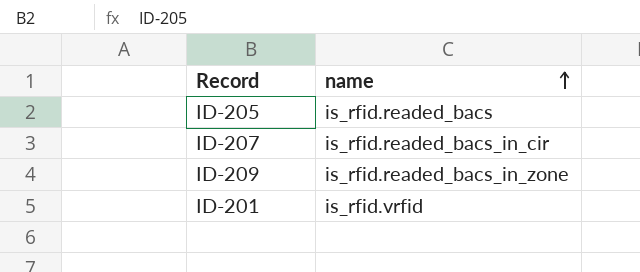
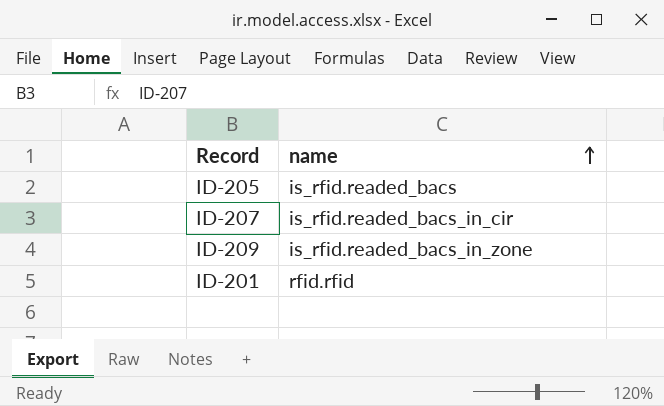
ID-201 | name: is_rfid.vrfid -> rfid.rfid

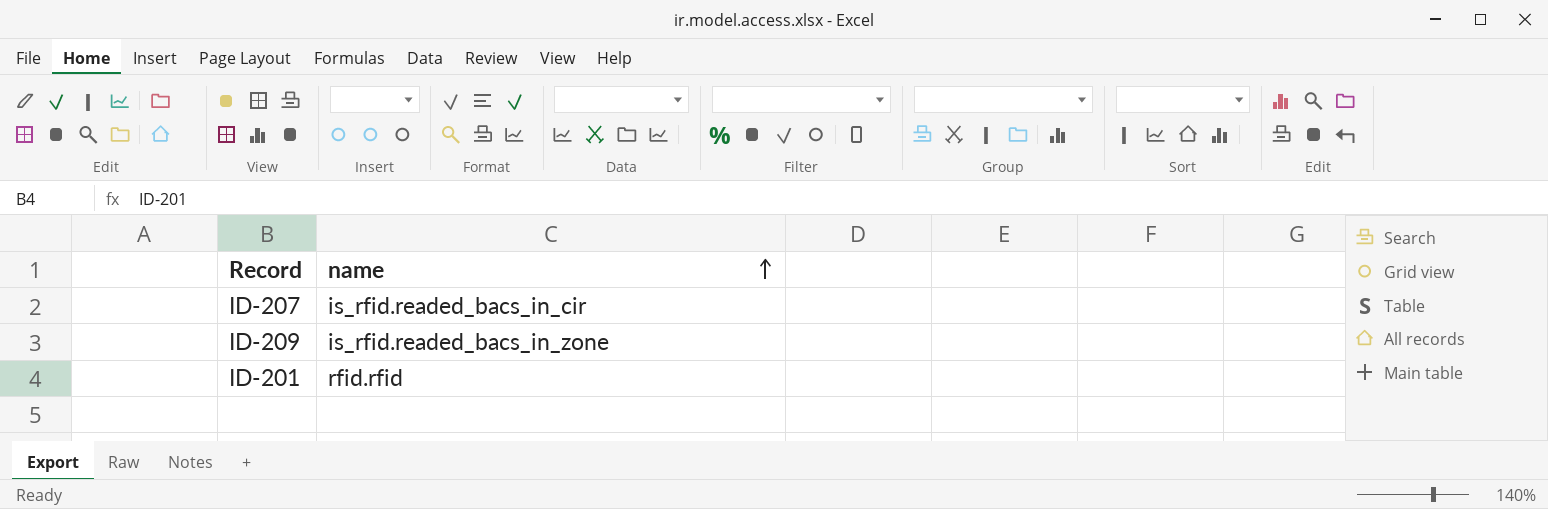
row ID-205: is_rfid.readed_bacs -> none

